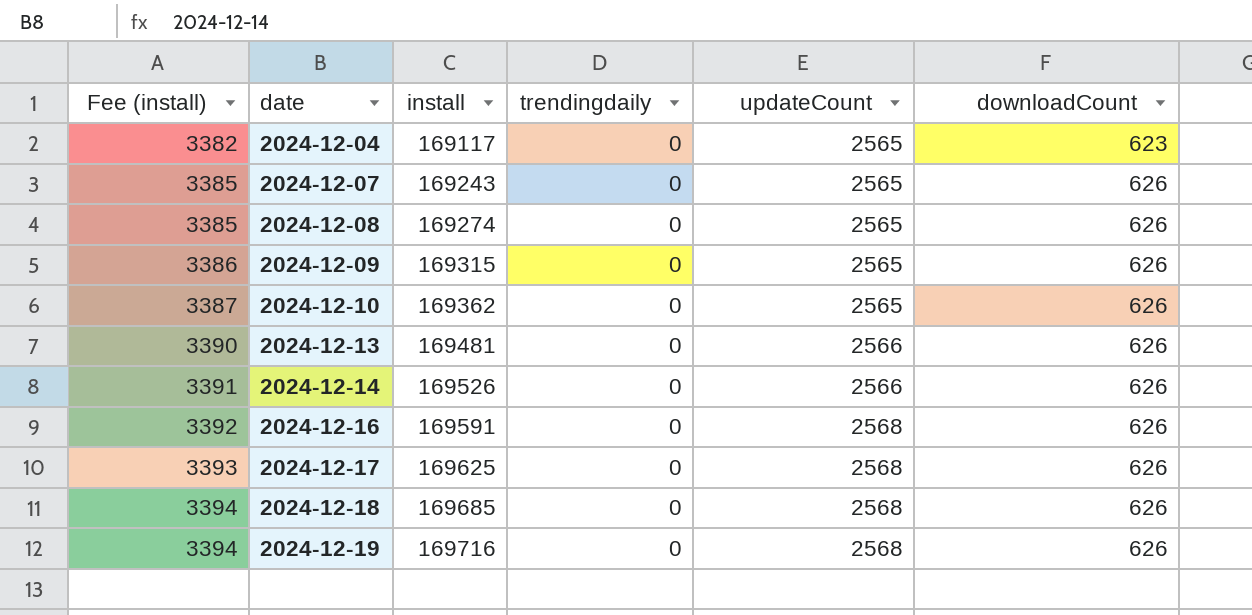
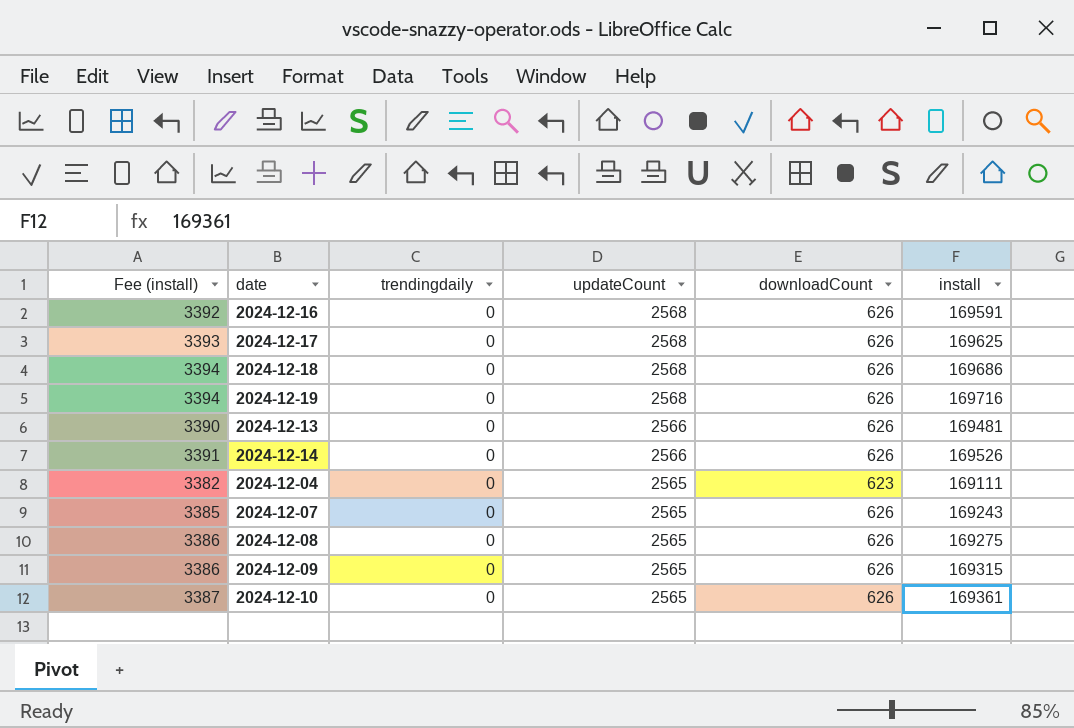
row order: Fee (install) ascending -> updateCount descending
column install | position: 3 -> 6
2024-12-18 | install: 169685 -> 169686
2024-12-04 | install: 169117 -> 169111
2024-12-08 | Fee (install): 3385 -> 3386
2024-12-08 | install: 169274 -> 169275
2024-12-10 | install: 169362 -> 169361

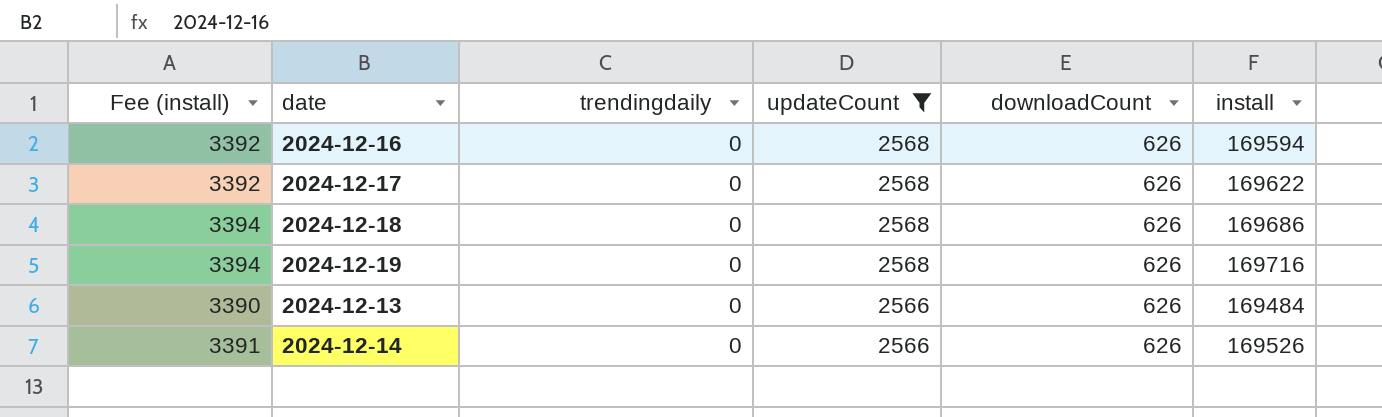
filter: none -> updateCount != 2565
2024-12-16 | install: 169591 -> 169594
2024-12-17 | Fee (install): 3393 -> 3392
2024-12-17 | install: 169625 -> 169622
2024-12-13 | install: 169481 -> 169484

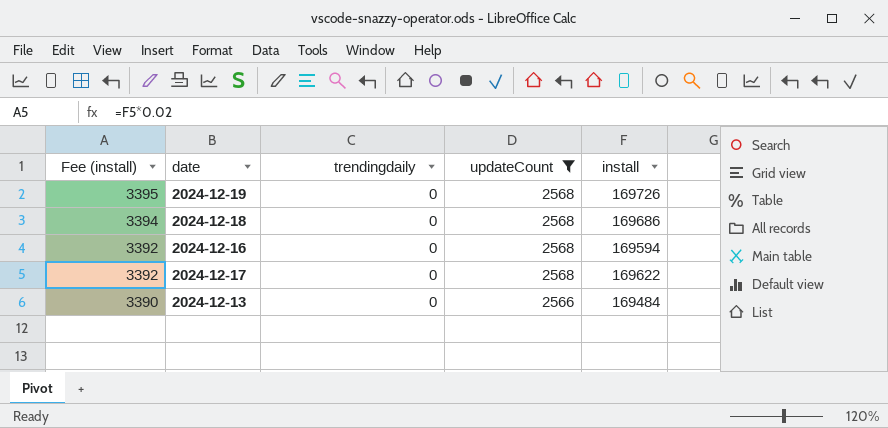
row order: updateCount descending -> Fee (install) descending
column downloadCount | position: 5 -> none
row 2024-12-14: 3391 | 0 | 2566 | 626 | 169526 -> none
2024-12-19 | Fee (install): 3394 -> 3395
2024-12-19 | install: 169716 -> 169726

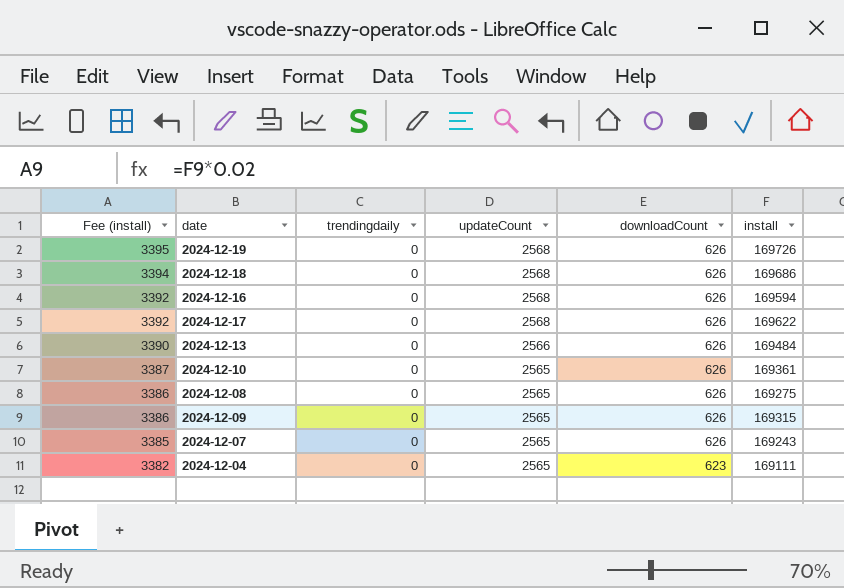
filter: updateCount != 2565 -> none
column downloadCount | position: none -> 5

